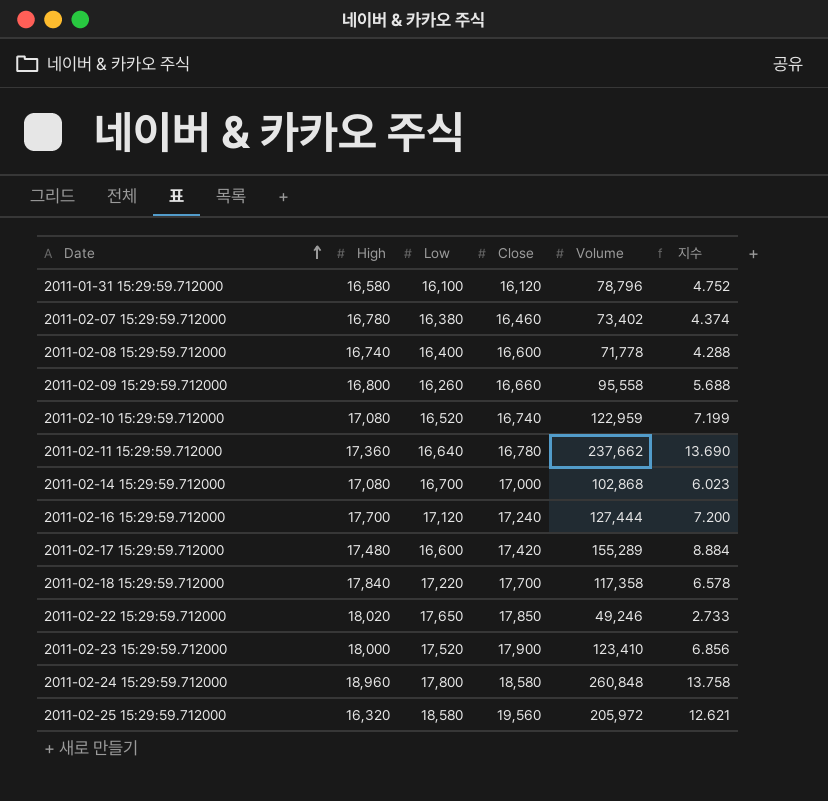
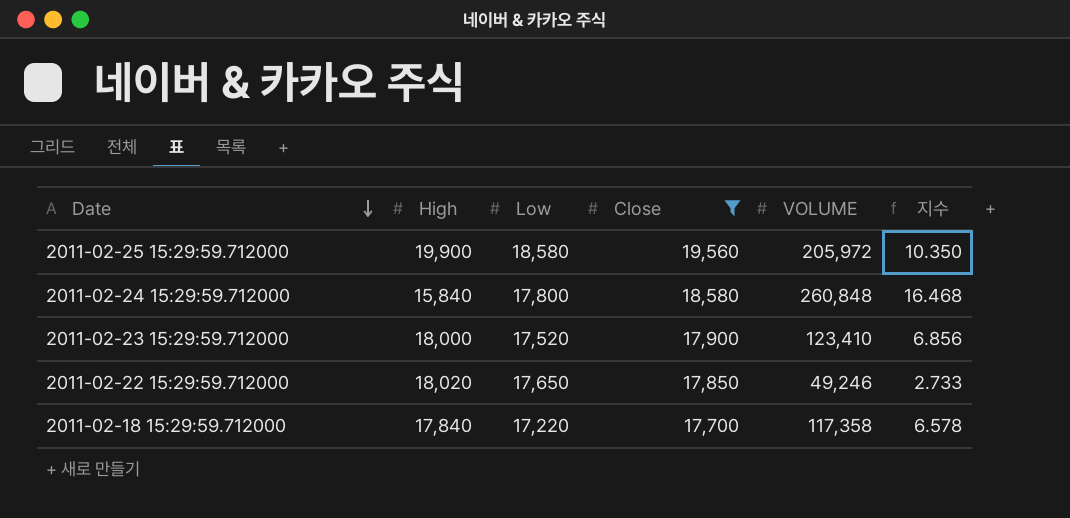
filter: none -> Close >= 17,700
row order: Date ascending -> Date descending
column name: Volume -> VOLUME
2011-02-25 15:29:59.712000 | High: 16,320 -> 19,900
2011-02-25 15:29:59.712000 | 지수: 12.621 -> 10.350
2011-02-24 15:29:59.712000 | High: 18,960 -> 15,840
2011-02-24 15:29:59.712000 | 지수: 13.758 -> 16.468

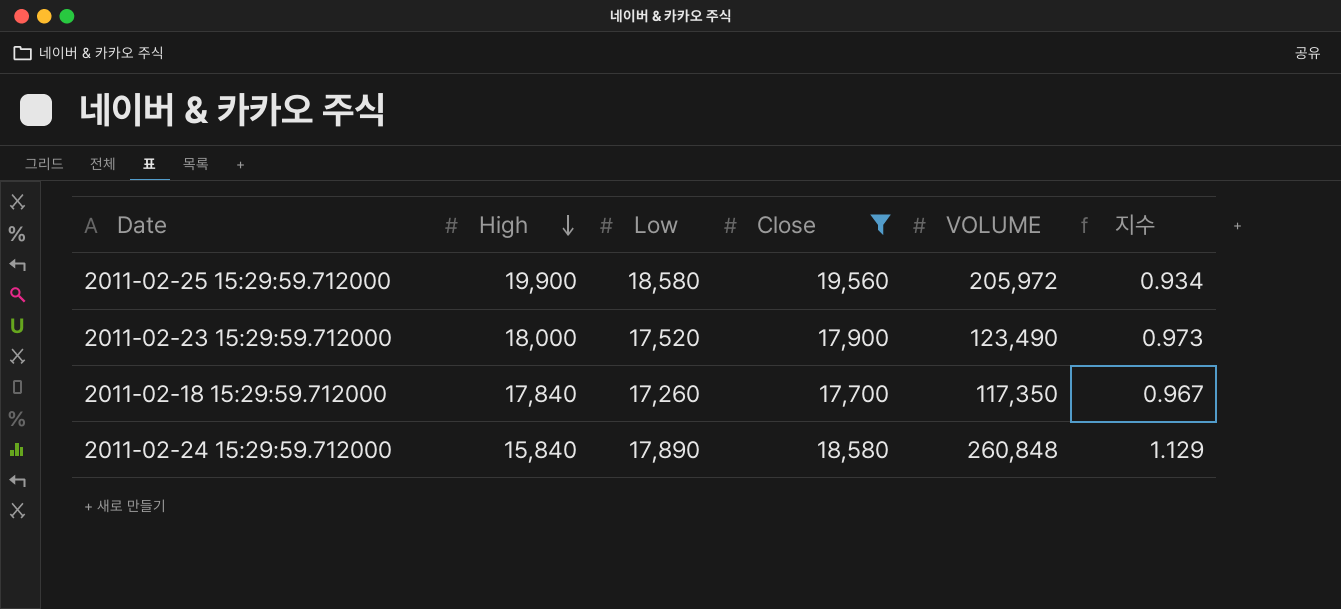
row order: Date descending -> High descending
column 지수 | formula: [VOLUME] / [High] -> [Low] / [High]
row 2011-02-22 15:29:59.712000: 18,020 | 17,650 | 17,850 | 49,246 | 2.733 -> none
2011-02-23 15:29:59.712000 | VOLUME: 123,410 -> 123,490
2011-02-18 15:29:59.712000 | Low: 17,220 -> 17,260
2011-02-18 15:29:59.712000 | VOLUME: 117,358 -> 117,350
2011-02-24 15:29:59.712000 | Low: 17,800 -> 17,890

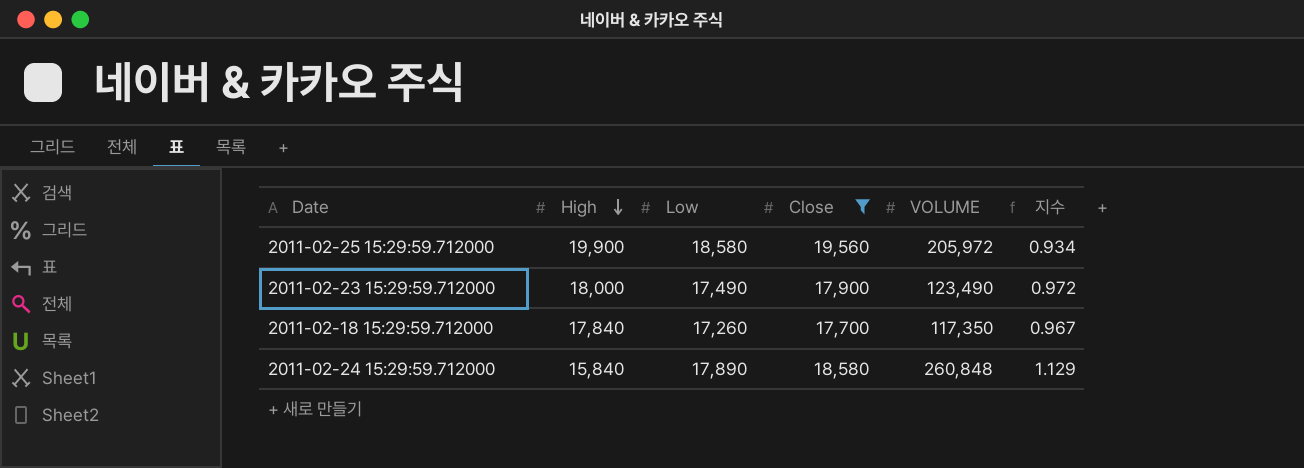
2011-02-23 15:29:59.712000 | Low: 17,520 -> 17,490
2011-02-23 15:29:59.712000 | 지수: 0.973 -> 0.972

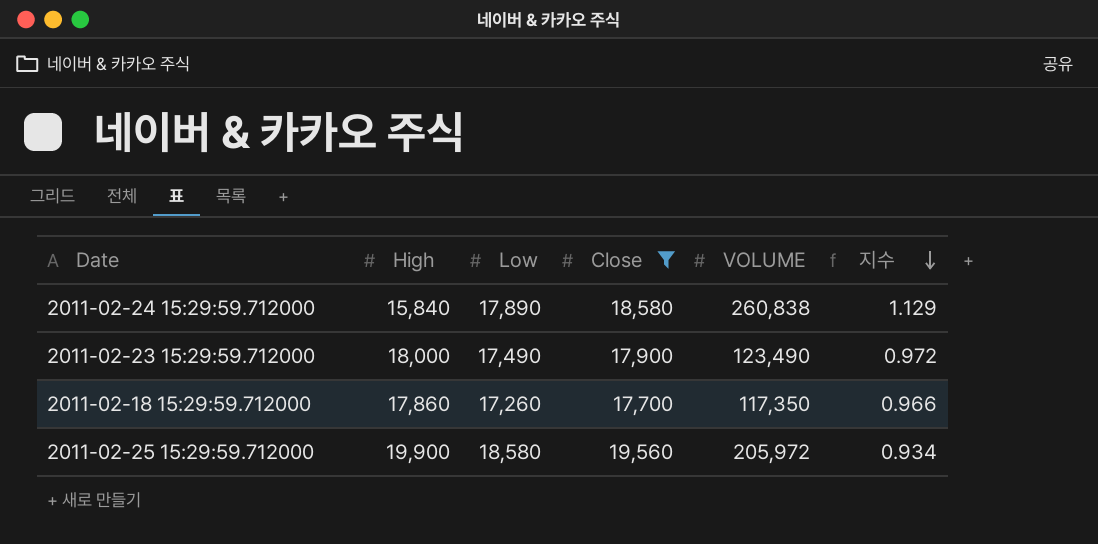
row order: High descending -> 지수 descending
2011-02-24 15:29:59.712000 | VOLUME: 260,848 -> 260,838
2011-02-18 15:29:59.712000 | High: 17,840 -> 17,860
2011-02-18 15:29:59.712000 | 지수: 0.967 -> 0.966

